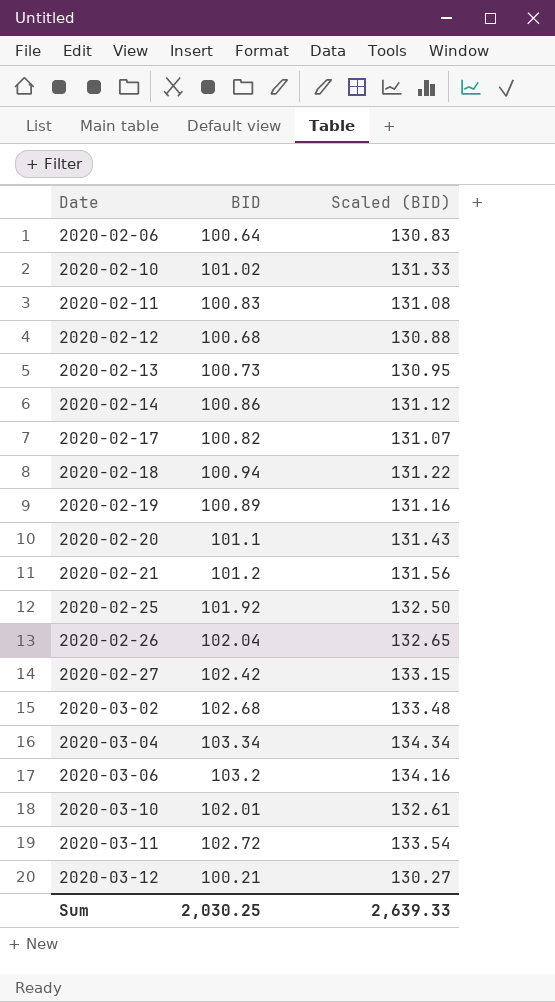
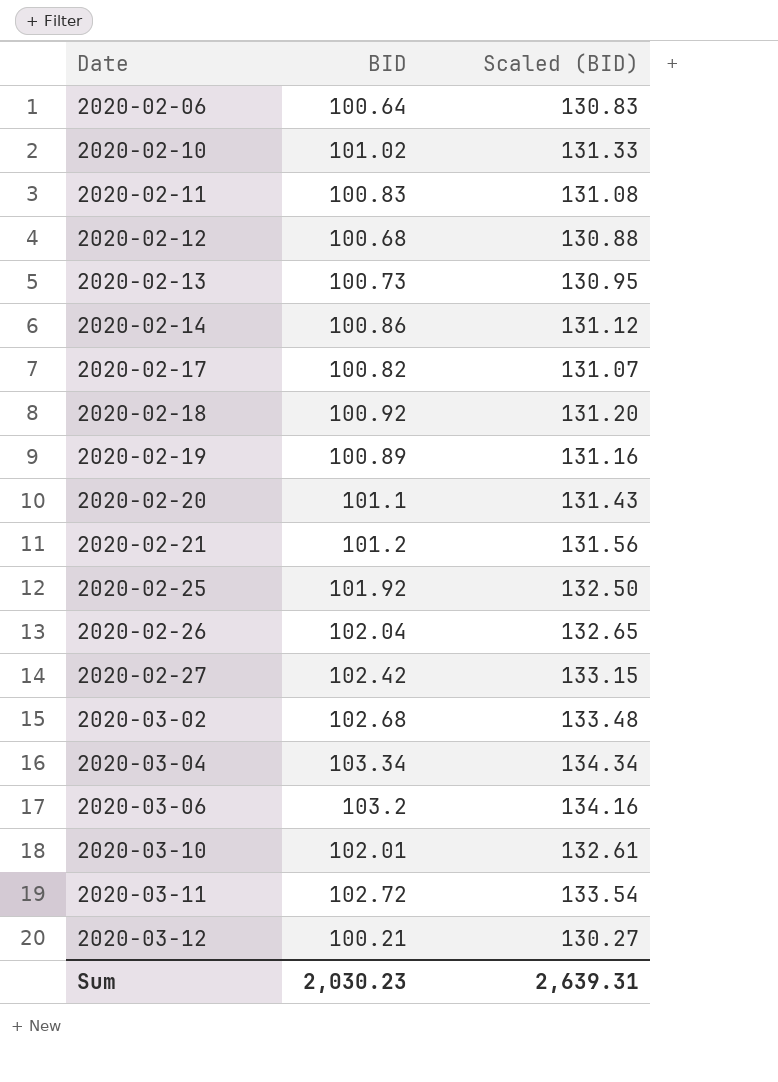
2020-02-18 | BID: 100.94 -> 100.92
2020-02-18 | Scaled (BID): 131.22 -> 131.20
Sum | BID: 2,030.25 -> 2,030.23
Sum | Scaled (BID): 2,639.33 -> 2,639.31

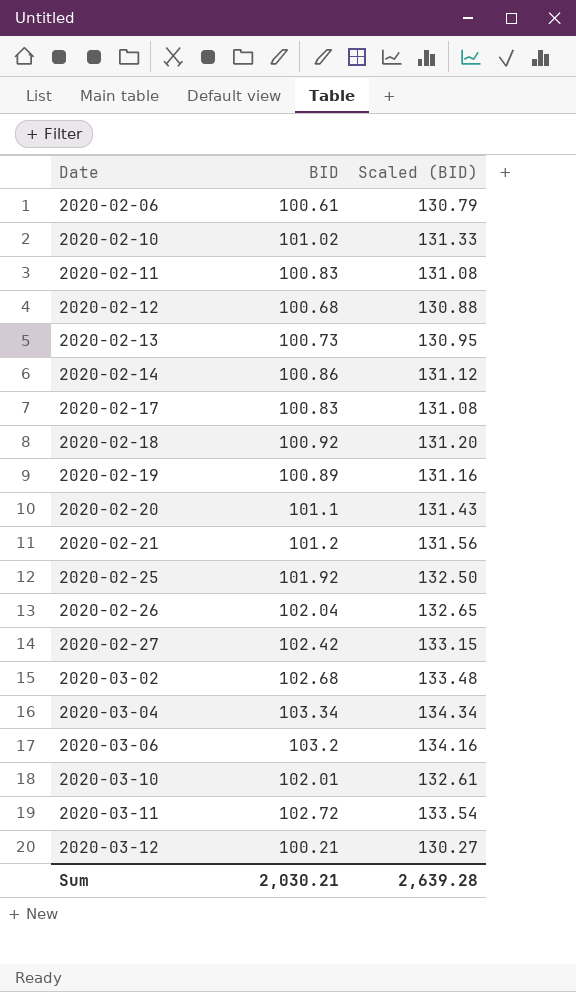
2020-02-06 | BID: 100.64 -> 100.61
2020-02-06 | Scaled (BID): 130.83 -> 130.79
2020-02-17 | BID: 100.82 -> 100.83
2020-02-17 | Scaled (BID): 131.07 -> 131.08
Sum | BID: 2,030.23 -> 2,030.21
Sum | Scaled (BID): 2,639.31 -> 2,639.28

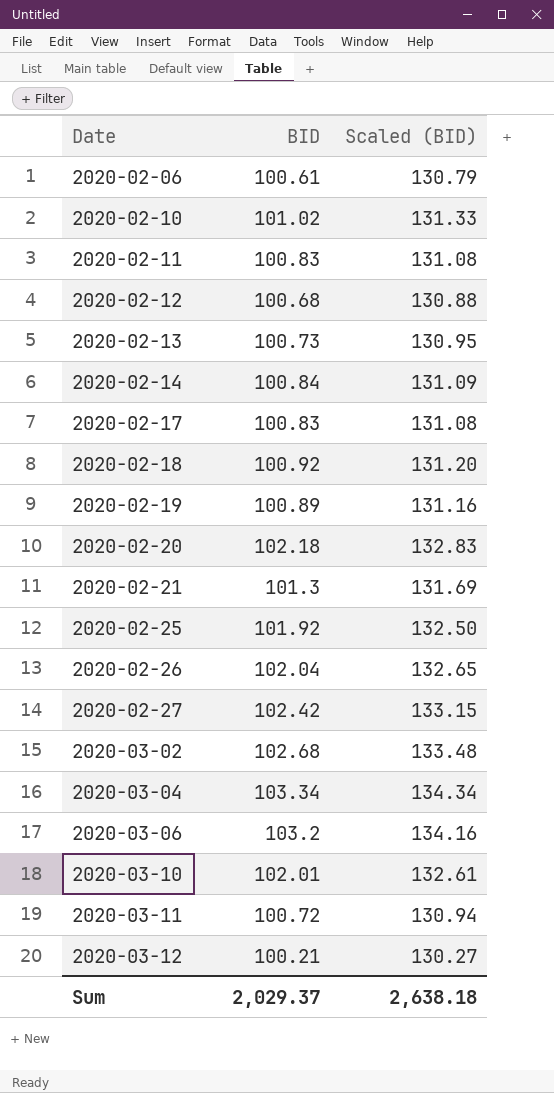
2020-02-14 | BID: 100.86 -> 100.84
2020-02-14 | Scaled (BID): 131.12 -> 131.09
2020-02-20 | BID: 101.1 -> 102.18
2020-02-20 | Scaled (BID): 131.43 -> 132.83
2020-02-21 | BID: 101.2 -> 101.3
2020-02-21 | Scaled (BID): 131.56 -> 131.69
2020-03-11 | BID: 102.72 -> 100.72
2020-03-11 | Scaled (BID): 133.54 -> 130.94
Sum | BID: 2,030.21 -> 2,029.37
Sum | Scaled (BID): 2,639.28 -> 2,638.18

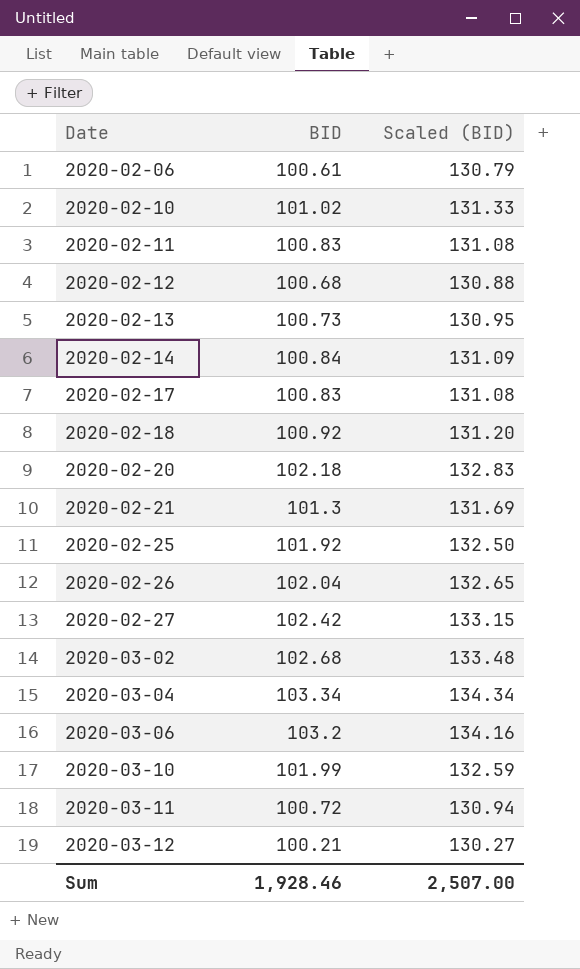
row 2020-02-19: 100.89 | 131.16 -> none
2020-03-10 | BID: 102.01 -> 101.99
2020-03-10 | Scaled (BID): 132.61 -> 132.59
Sum | BID: 2,029.37 -> 1,928.46
Sum | Scaled (BID): 2,638.18 -> 2,507.00

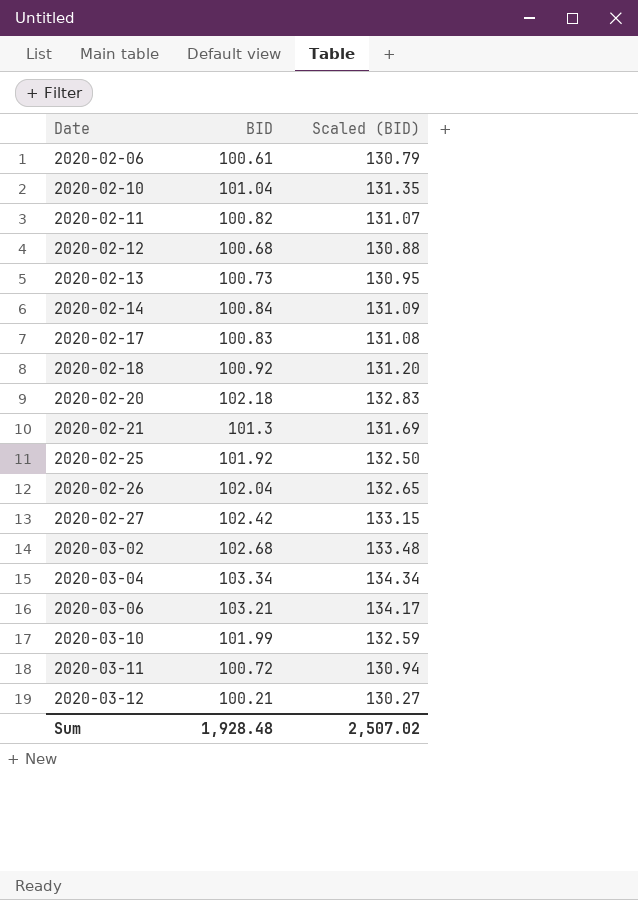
2020-02-10 | BID: 101.02 -> 101.04
2020-02-10 | Scaled (BID): 131.33 -> 131.35
2020-02-11 | BID: 100.83 -> 100.82
2020-02-11 | Scaled (BID): 131.08 -> 131.07
2020-03-06 | BID: 103.2 -> 103.21
2020-03-06 | Scaled (BID): 134.16 -> 134.17
Sum | BID: 1,928.46 -> 1,928.48
Sum | Scaled (BID): 2,507.00 -> 2,507.02

